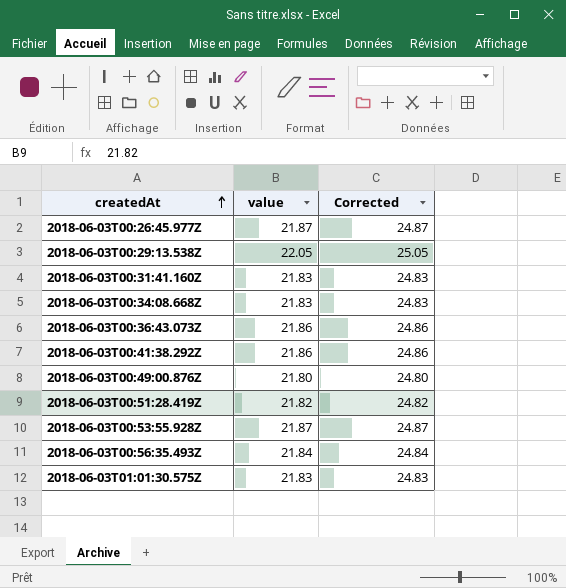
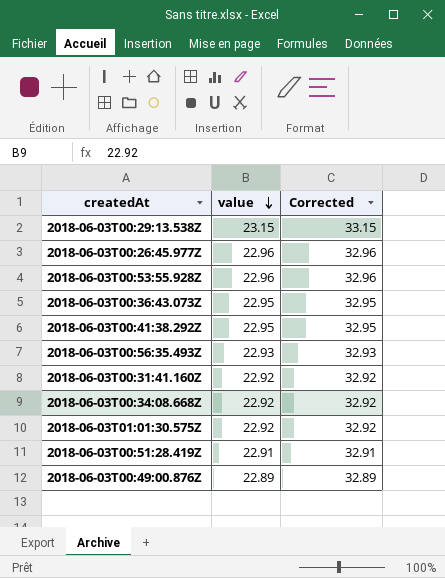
row order: createdAt ascending -> value descending
column Corrected | formula: [value] + 3 -> [value] + 10
2018-06-03T00:29:13.538Z | value: 22.05 -> 23.15
2018-06-03T00:26:45.977Z | value: 21.87 -> 22.96
2018-06-03T00:53:55.928Z | value: 21.87 -> 22.96
2018-06-03T00:36:43.073Z | value: 21.86 -> 22.95
2018-06-03T00:41:38.292Z | value: 21.86 -> 22.95
2018-06-03T00:56:35.493Z | value: 21.84 -> 22.93
2018-06-03T00:31:41.160Z | value: 21.83 -> 22.92
2018-06-03T00:34:08.668Z | value: 21.83 -> 22.92
2018-06-03T01:01:30.575Z | value: 21.83 -> 22.92
2018-06-03T00:51:28.419Z | value: 21.82 -> 22.91
2018-06-03T00:49:00.876Z | value: 21.80 -> 22.89

